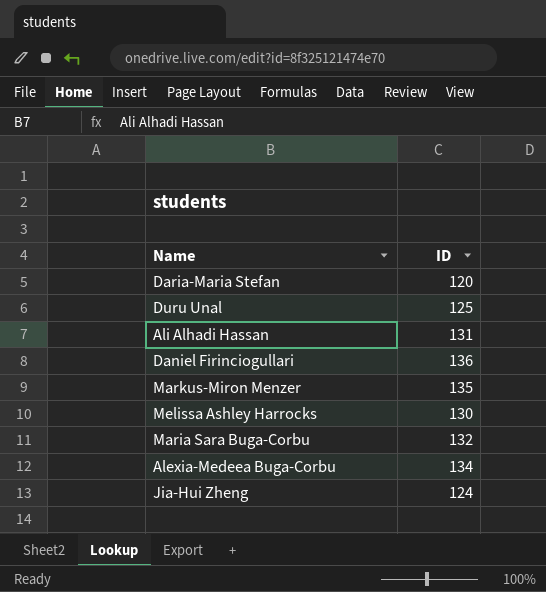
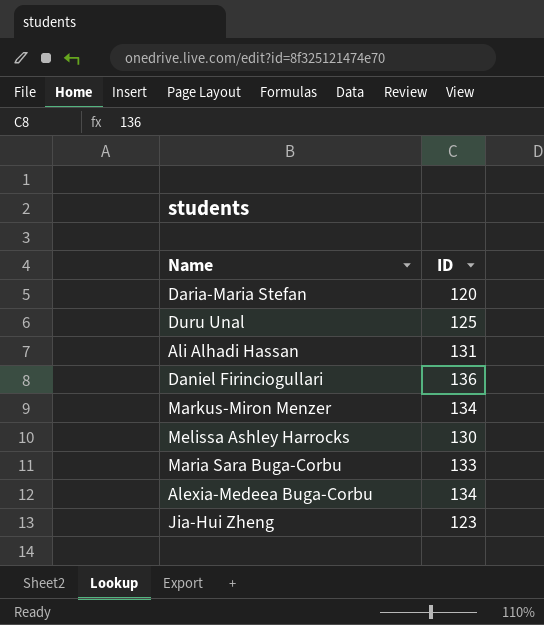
Markus-Miron Menzer | ID: 135 -> 134
Maria Sara Buga-Corbu | ID: 132 -> 133
Jia-Hui Zheng | ID: 124 -> 123

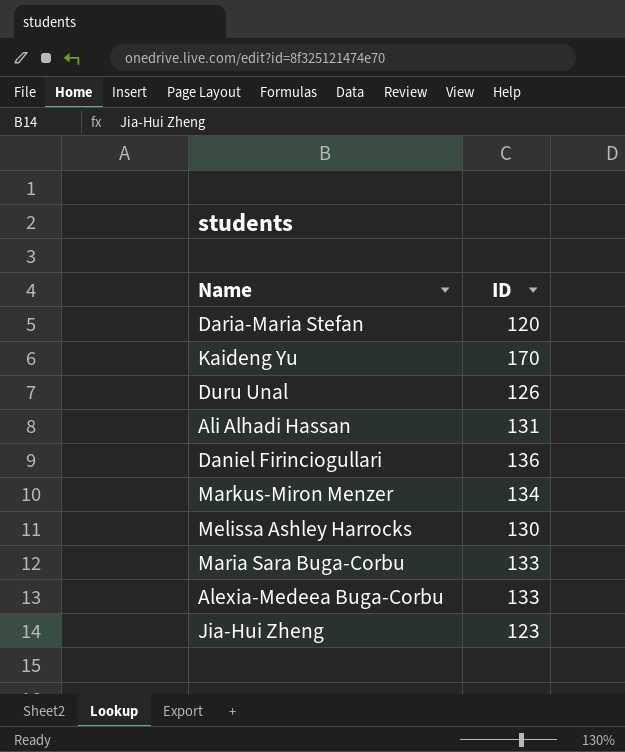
row Kaideng Yu: none -> 170
Duru Unal | ID: 125 -> 126
Alexia-Medeea Buga-Corbu | ID: 134 -> 133

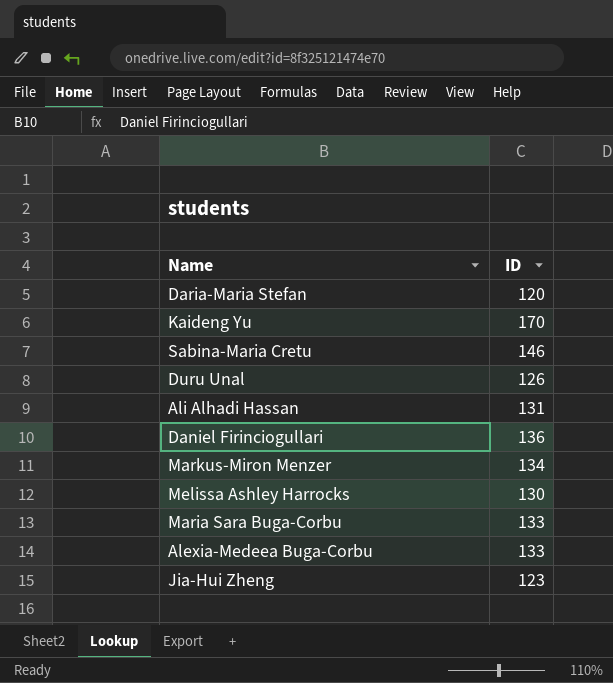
row Sabina-Maria Cretu: none -> 146

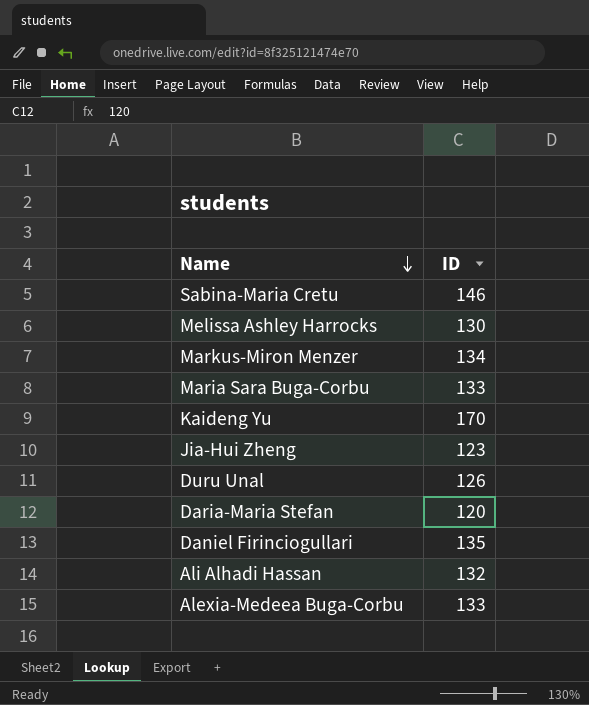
row order: none -> Name descending
Daniel Firinciogullari | ID: 136 -> 135
Ali Alhadi Hassan | ID: 131 -> 132

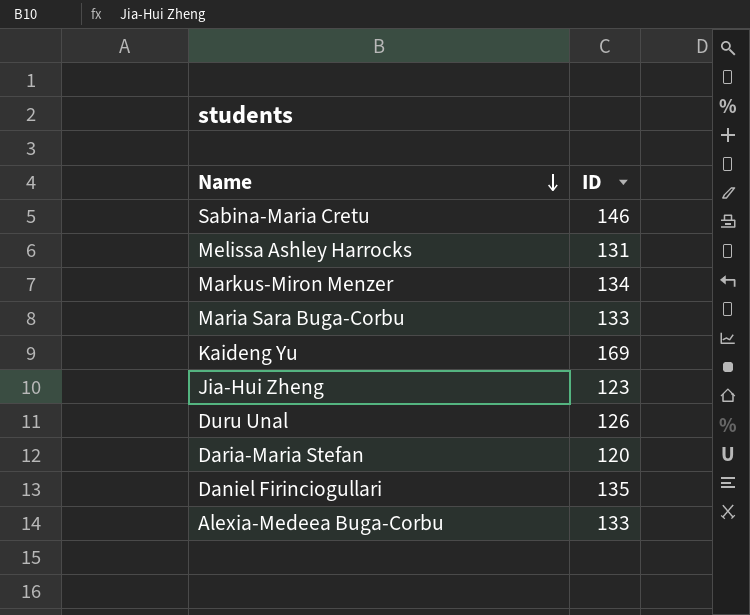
row Ali Alhadi Hassan: 132 -> none
Melissa Ashley Harrocks | ID: 130 -> 131
Kaideng Yu | ID: 170 -> 169

